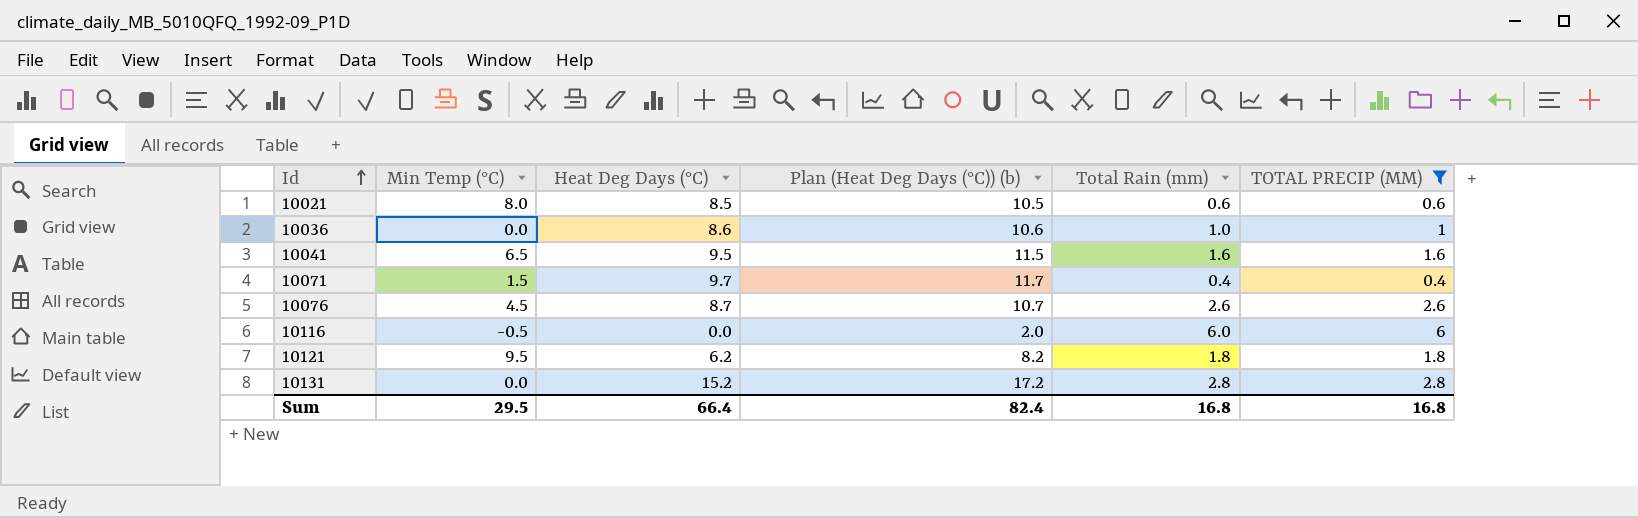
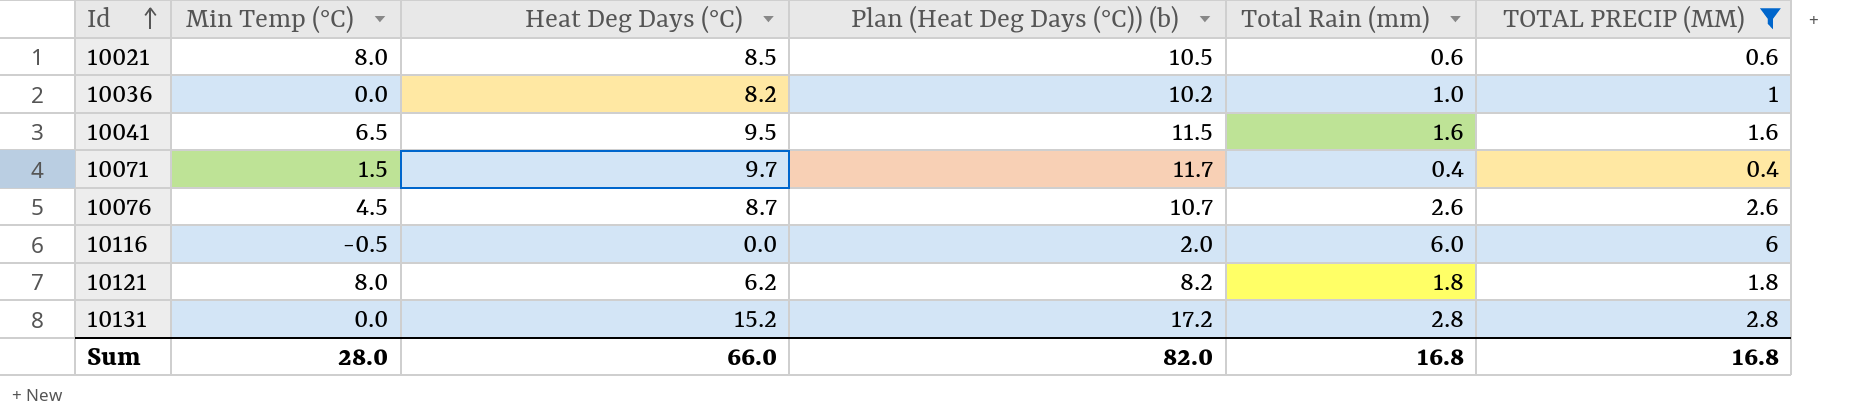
10036 | Heat Deg Days (°C): 8.6 -> 8.2
10036 | Plan (Heat Deg Days (°C)) (b): 10.6 -> 10.2
10121 | Min Temp (°C): 9.5 -> 8.0
Sum | Min Temp (°C): 29.5 -> 28.0
Sum | Heat Deg Days (°C): 66.4 -> 66.0
Sum | Plan (Heat Deg Days (°C)) (b): 82.4 -> 82.0

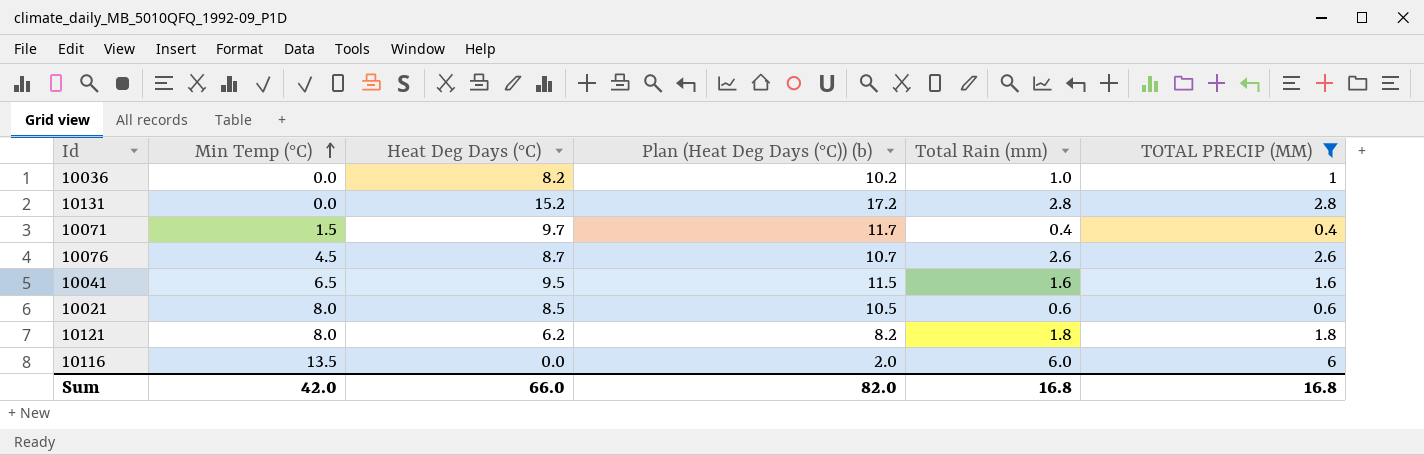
row order: Id ascending -> Min Temp (°C) ascending
10116 | Min Temp (°C): -0.5 -> 13.5
Sum | Min Temp (°C): 28.0 -> 42.0

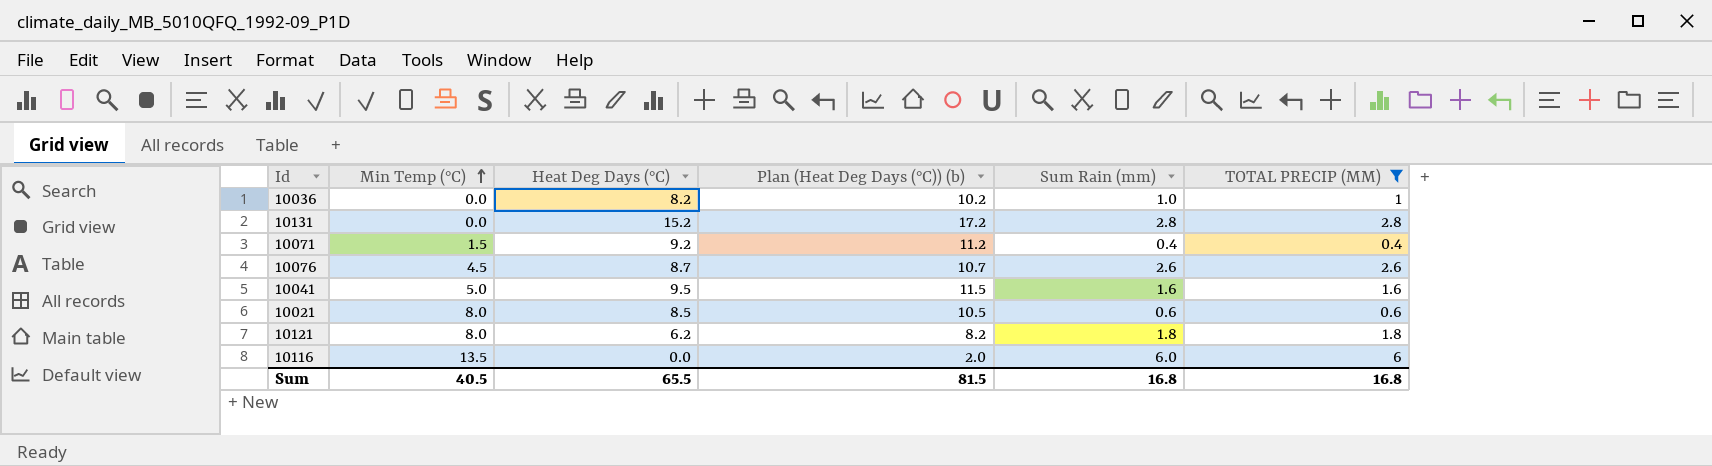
column name: Total Rain (mm) -> Sum Rain (mm)
10071 | Heat Deg Days (°C): 9.7 -> 9.2
10071 | Plan (Heat Deg Days (°C)) (b): 11.7 -> 11.2
10041 | Min Temp (°C): 6.5 -> 5.0
Sum | Min Temp (°C): 42.0 -> 40.5
Sum | Heat Deg Days (°C): 66.0 -> 65.5
Sum | Plan (Heat Deg Days (°C)) (b): 82.0 -> 81.5

